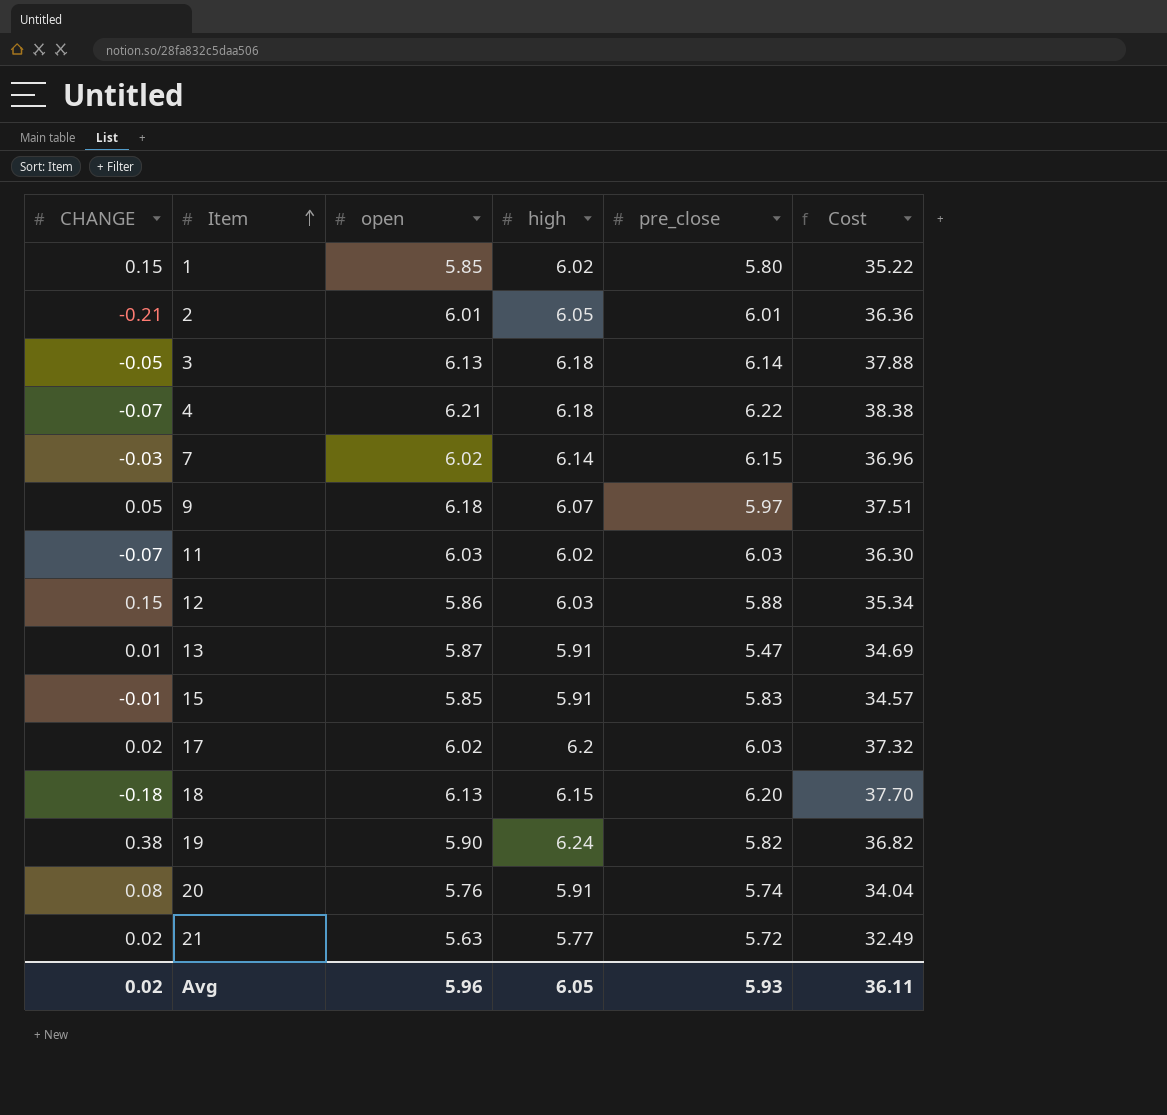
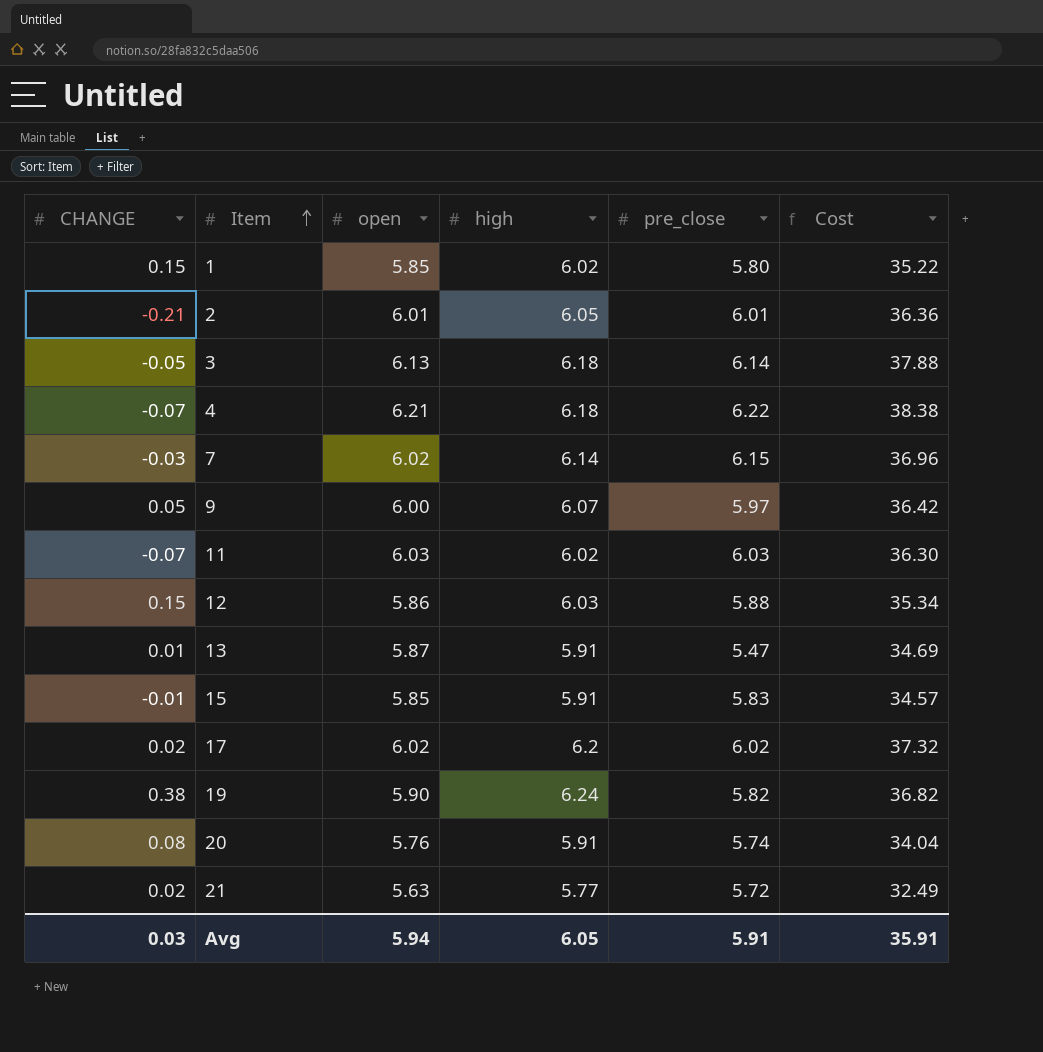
row 18: -0.18 | 6.13 | 6.15 | 6.20 | 37.70 -> none
9 | open: 6.18 -> 6.00
9 | Cost: 37.51 -> 36.42
17 | pre_close: 6.03 -> 6.02
Avg | CHANGE: 0.02 -> 0.03
Avg | open: 5.96 -> 5.94
Avg | pre_close: 5.93 -> 5.91
Avg | Cost: 36.11 -> 35.91

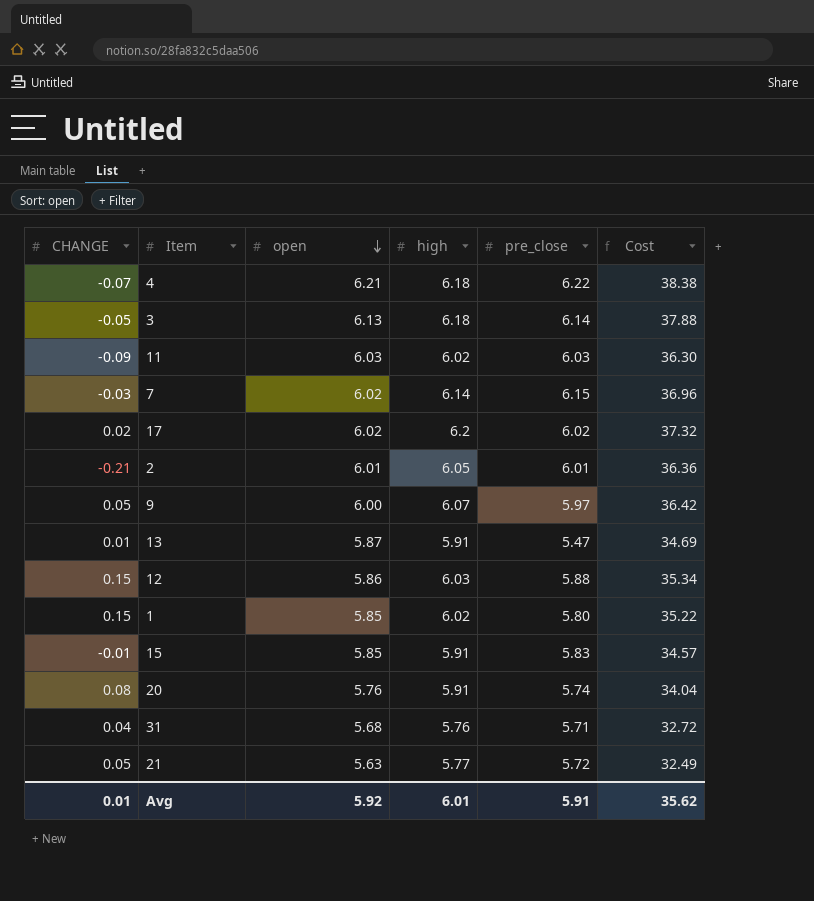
row order: Item ascending -> open descending
row 19: 0.38 | 5.90 | 6.24 | 5.82 | 36.82 -> none
11 | CHANGE: -0.07 -> -0.09
row 31: none -> 0.04 | 5.68 | 5.76 | 5.71 | 32.72
21 | CHANGE: 0.02 -> 0.05
Avg | CHANGE: 0.03 -> 0.01
Avg | open: 5.94 -> 5.92
Avg | high: 6.05 -> 6.01
Avg | Cost: 35.91 -> 35.62

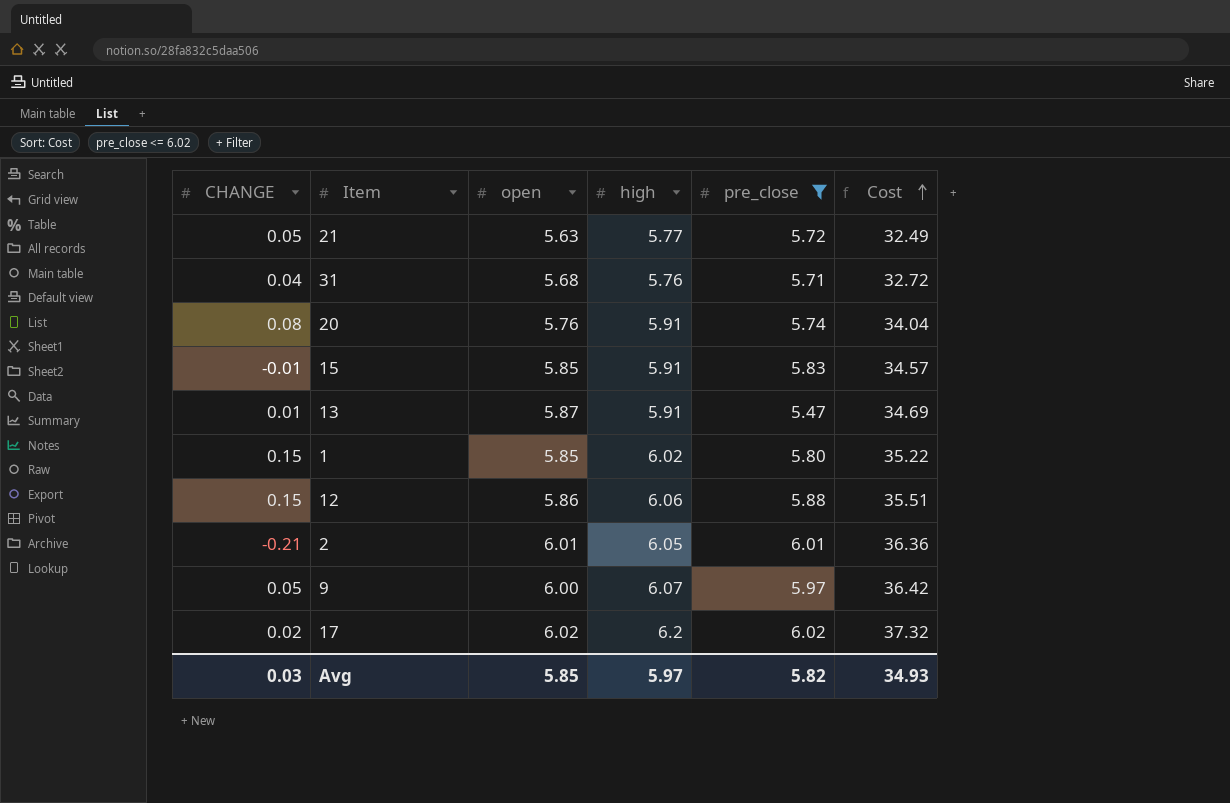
filter: none -> pre_close <= 6.02
row order: open descending -> Cost ascending
12 | high: 6.03 -> 6.06
12 | Cost: 35.34 -> 35.51
Avg | CHANGE: 0.01 -> 0.03
Avg | open: 5.92 -> 5.85
Avg | high: 6.01 -> 5.97
Avg | pre_close: 5.91 -> 5.82
Avg | Cost: 35.62 -> 34.93

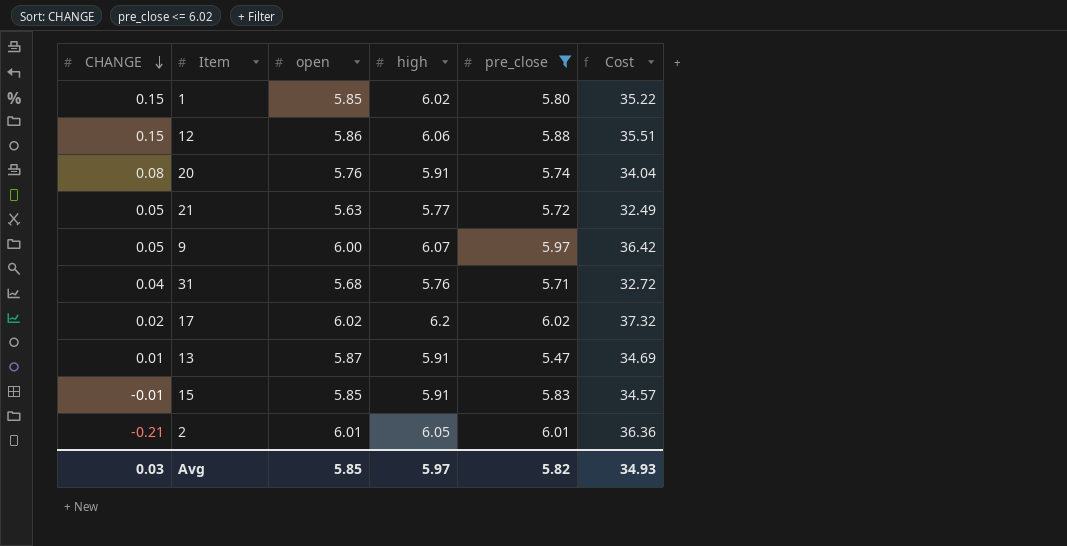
row order: Cost ascending -> CHANGE descending

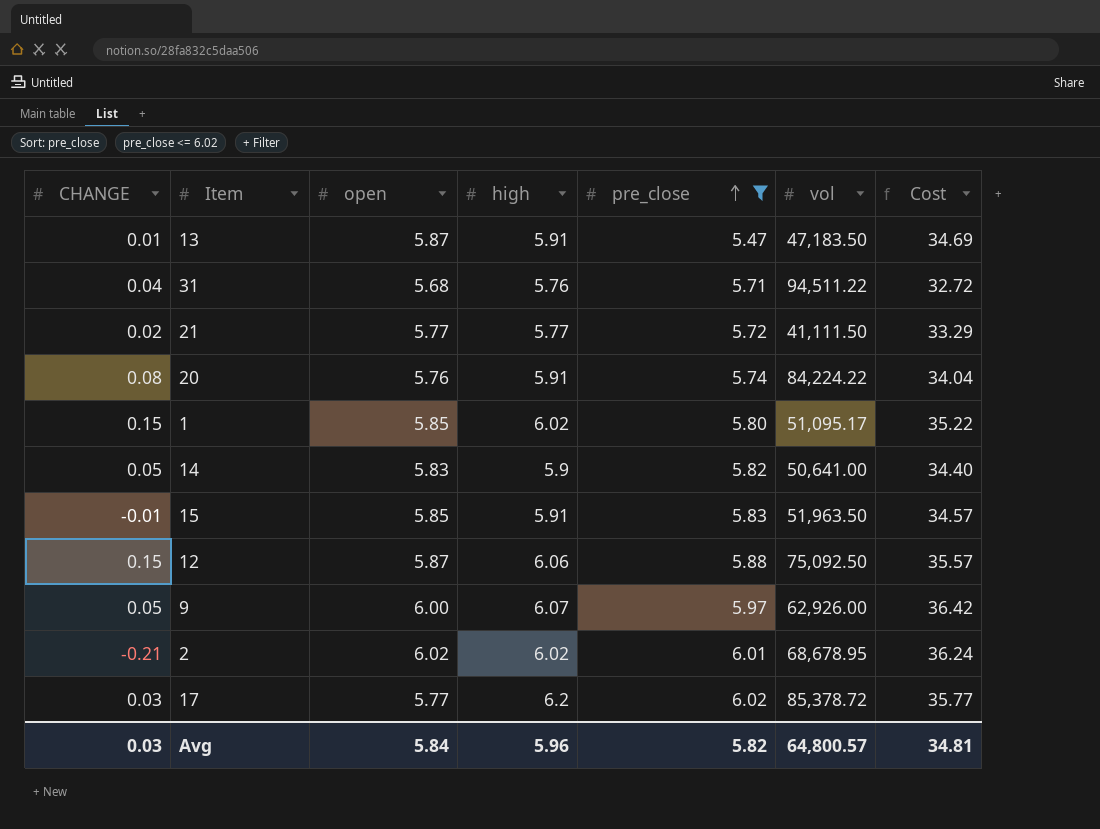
row order: CHANGE descending -> pre_close ascending
column vol | position: none -> 6
21 | CHANGE: 0.05 -> 0.02
21 | open: 5.63 -> 5.77
21 | Cost: 32.49 -> 33.29
row 14: none -> 0.05 | 5.83 | 5.9 | 5.82 | 50,641.00 | 34.40
12 | open: 5.86 -> 5.87
12 | Cost: 35.51 -> 35.57
2 | open: 6.01 -> 6.02
2 | high: 6.05 -> 6.02
2 | Cost: 36.36 -> 36.24
17 | CHANGE: 0.02 -> 0.03
17 | open: 6.02 -> 5.77
17 | Cost: 37.32 -> 35.77
Avg | open: 5.85 -> 5.84
Avg | high: 5.97 -> 5.96
Avg | Cost: 34.93 -> 34.81

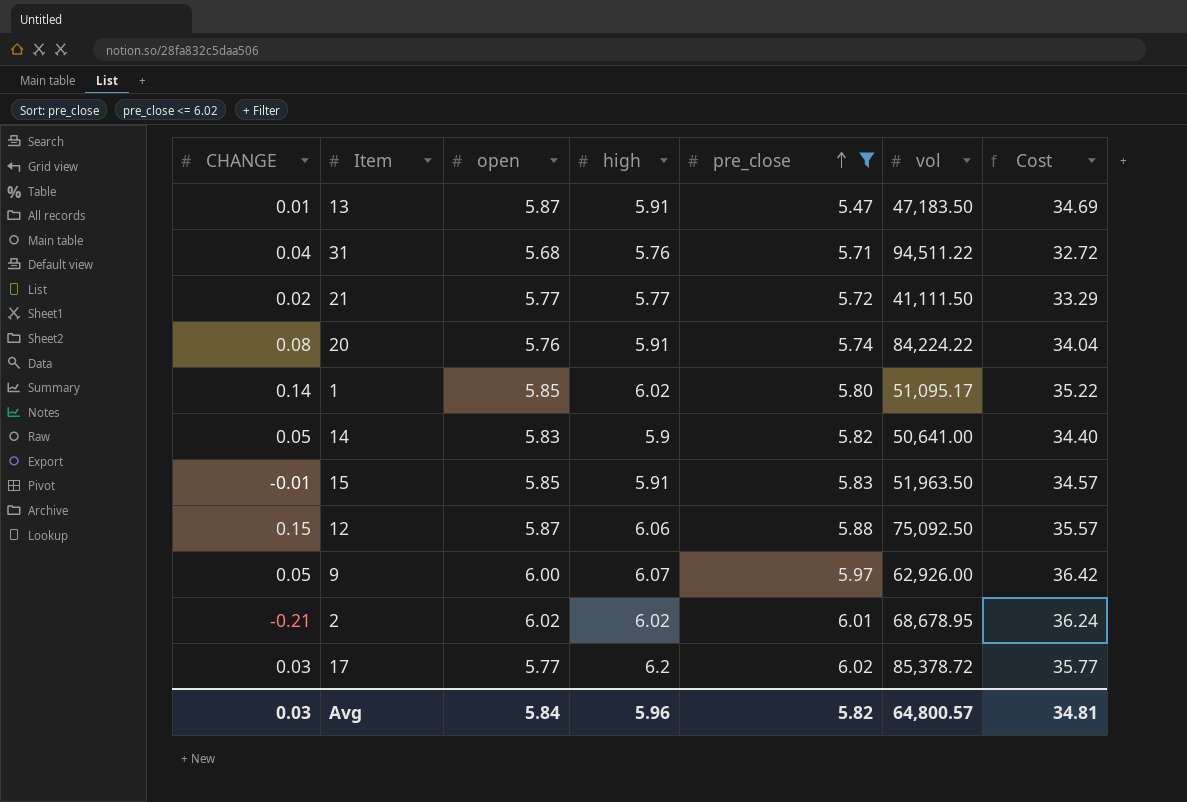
1 | CHANGE: 0.15 -> 0.14

